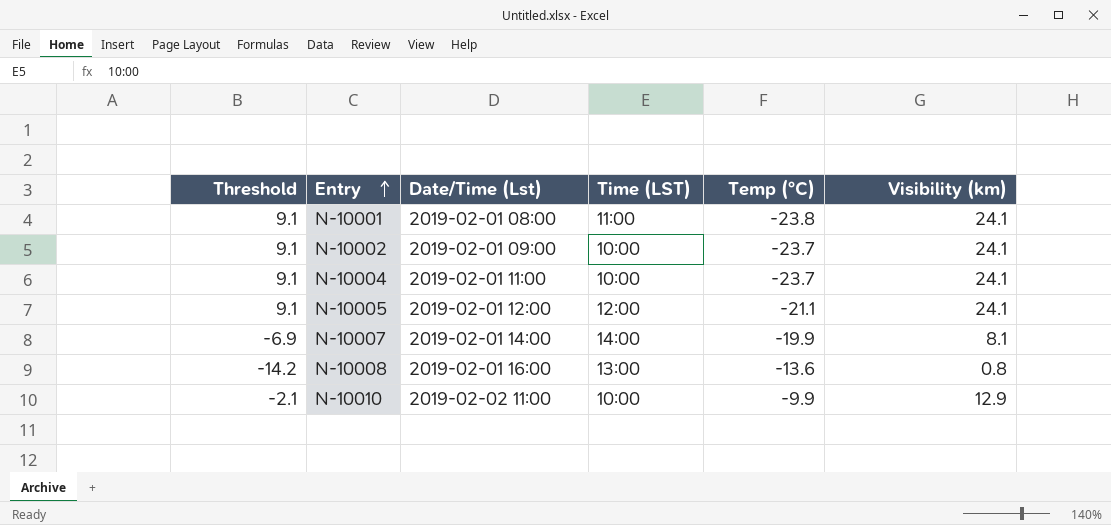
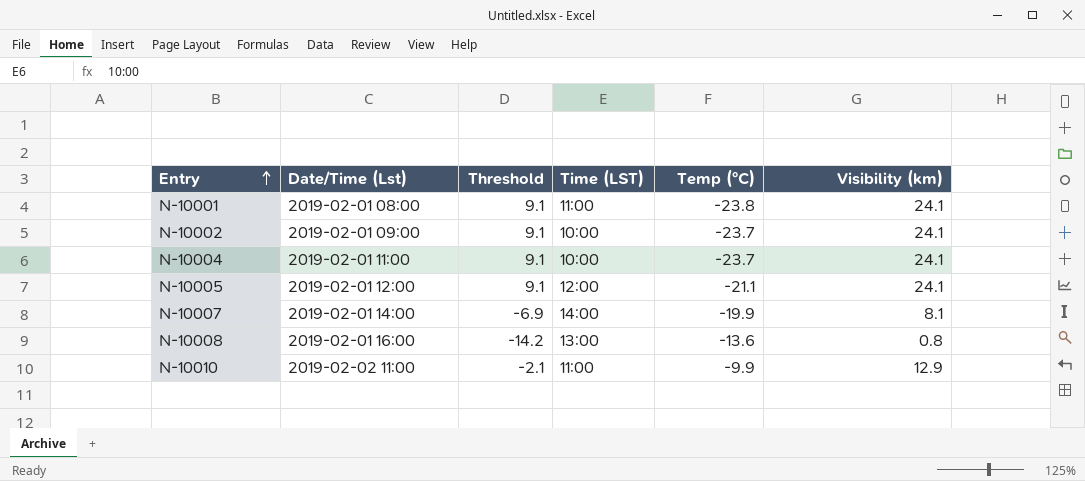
column Threshold | position: 1 -> 3
N-10010 | Time (LST): 10:00 -> 11:00

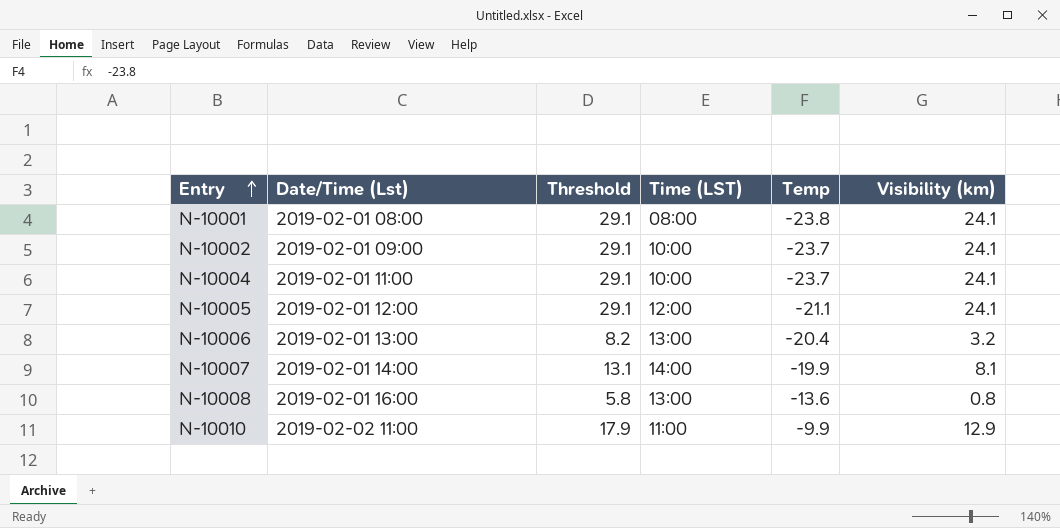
column Threshold | formula: [Visibility (km)] - 15 -> [Visibility (km)] + 5
column name: Temp (°C) -> Temp
N-10001 | Time (LST): 11:00 -> 08:00
row N-10006: none -> 2019-02-01 13:00 | 8.2 | 13:00 | -20.4 | 3.2

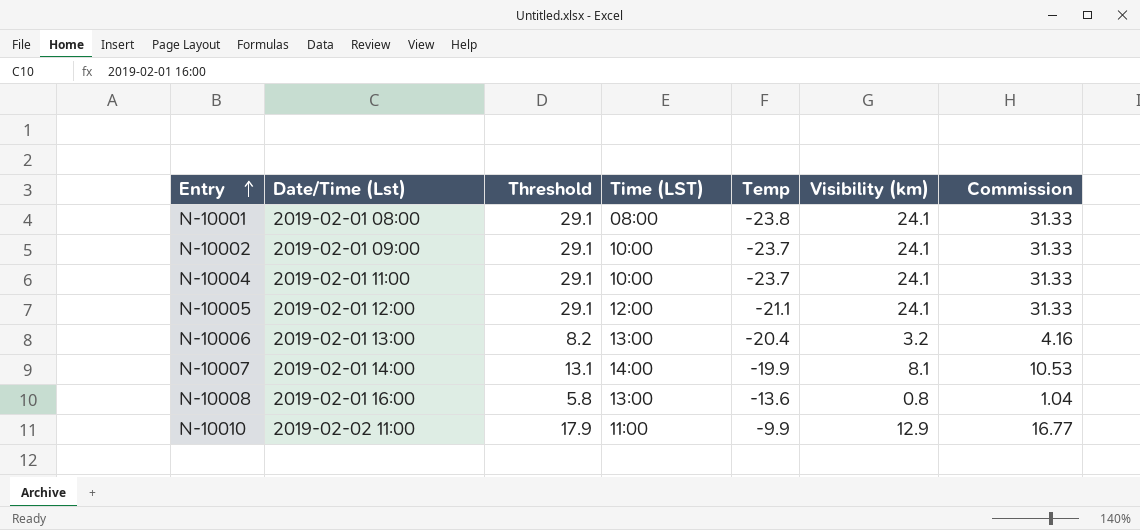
column Commission | formula: none -> [Visibility (km)] * 1.3

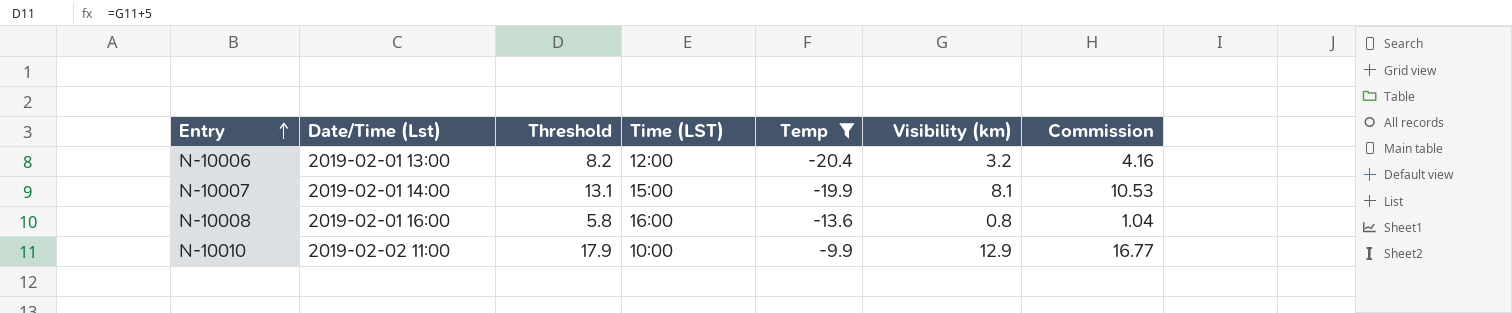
filter: none -> Temp >= -20.4
N-10006 | Time (LST): 13:00 -> 12:00
N-10007 | Time (LST): 14:00 -> 15:00
N-10008 | Time (LST): 13:00 -> 16:00
N-10010 | Time (LST): 11:00 -> 10:00

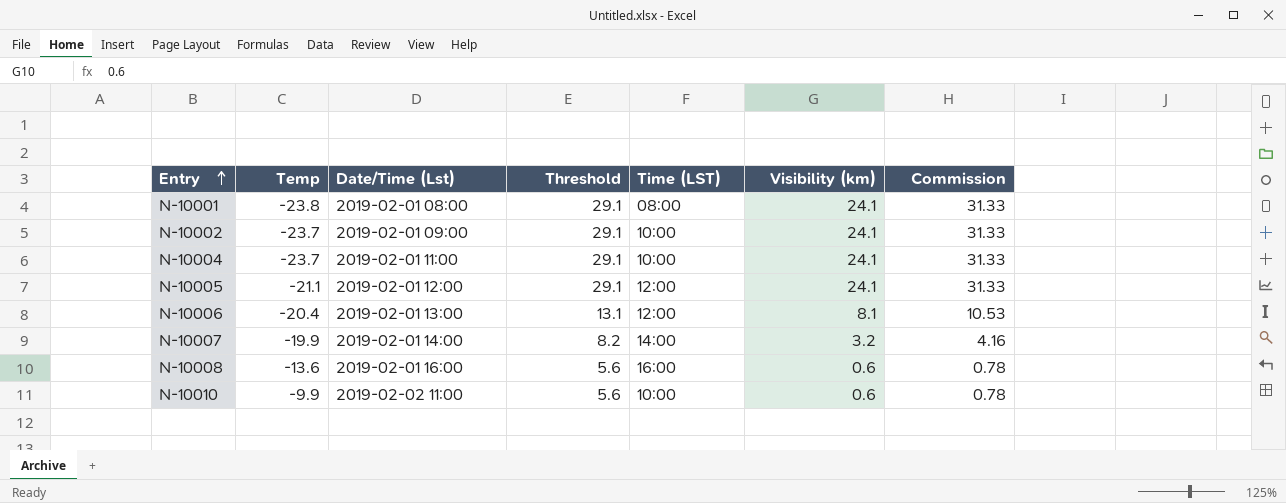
filter: Temp >= -20.4 -> none
column Temp | position: 5 -> 2
N-10006 | Threshold: 8.2 -> 13.1
N-10006 | Visibility (km): 3.2 -> 8.1
N-10006 | Commission: 4.16 -> 10.53
N-10007 | Threshold: 13.1 -> 8.2
N-10007 | Time (LST): 15:00 -> 14:00
N-10007 | Visibility (km): 8.1 -> 3.2
N-10007 | Commission: 10.53 -> 4.16
N-10008 | Threshold: 5.8 -> 5.6
N-10008 | Visibility (km): 0.8 -> 0.6
N-10008 | Commission: 1.04 -> 0.78
N-10010 | Threshold: 17.9 -> 5.6
N-10010 | Visibility (km): 12.9 -> 0.6
N-10010 | Commission: 16.77 -> 0.78

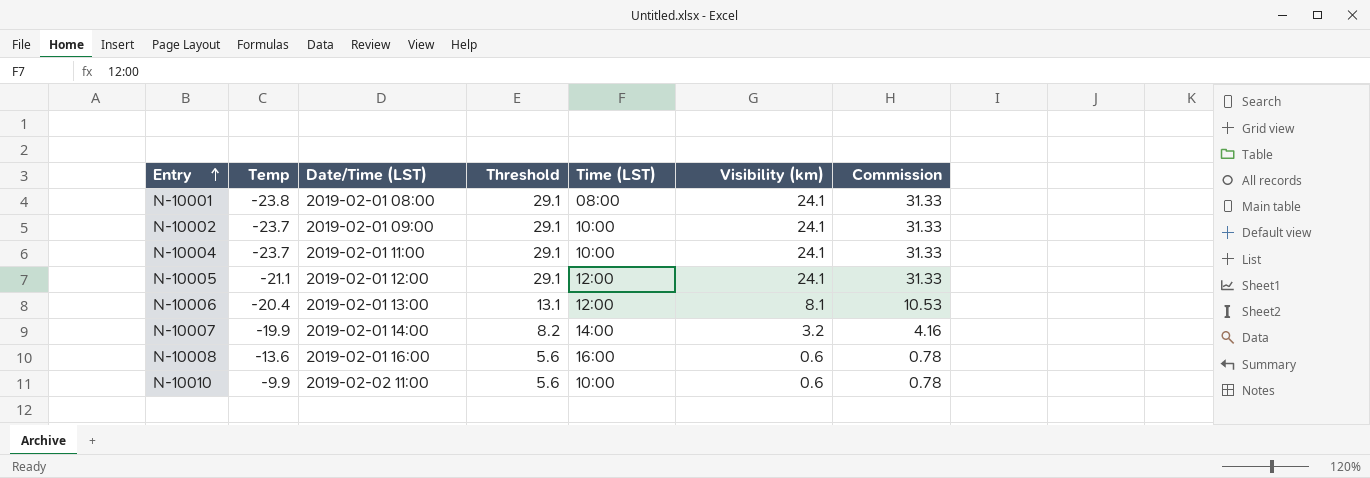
column name: Date/Time (Lst) -> Date/Time (LST)

